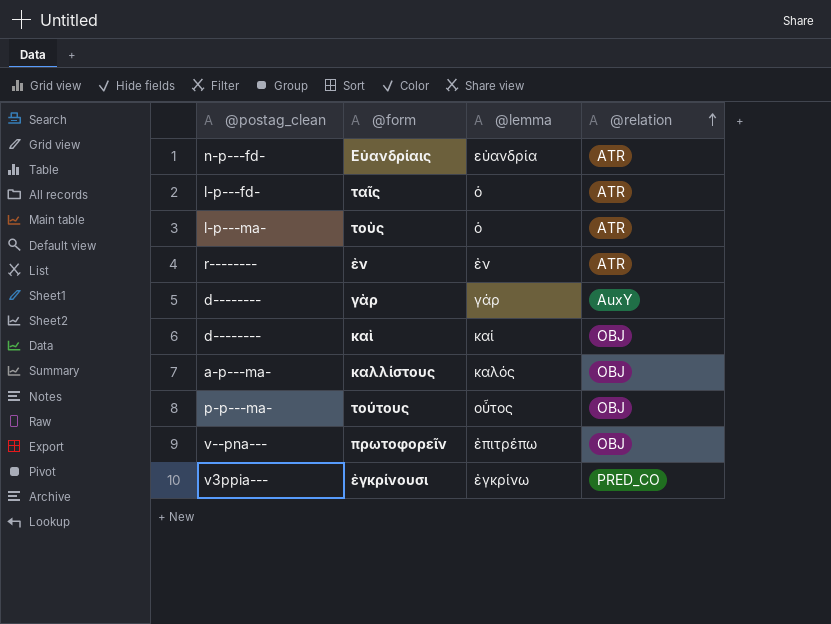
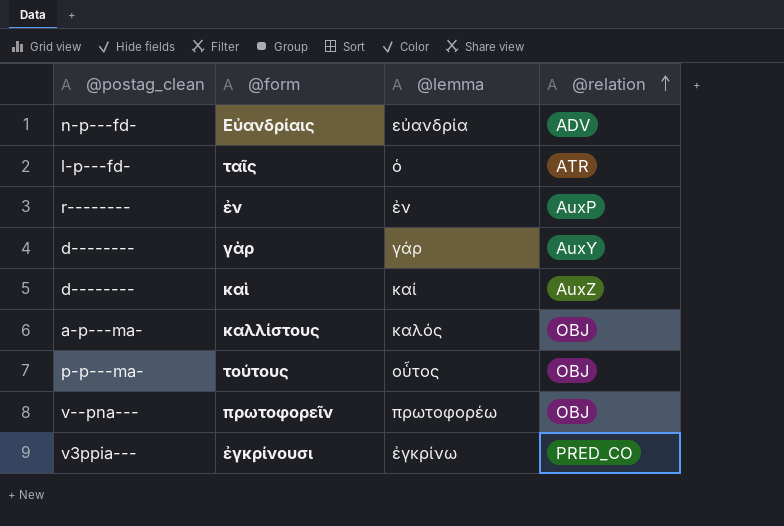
row τοὺς: l-p---ma- | ὁ | ATR -> none
Εὐανδρίαις | @relation: ATR -> ADV
ἐν | @relation: ATR -> AuxP
καὶ | @relation: OBJ -> AuxZ
πρωτοφορεῖν | @lemma: ἐπιτρέπω -> πρωτοφορέω

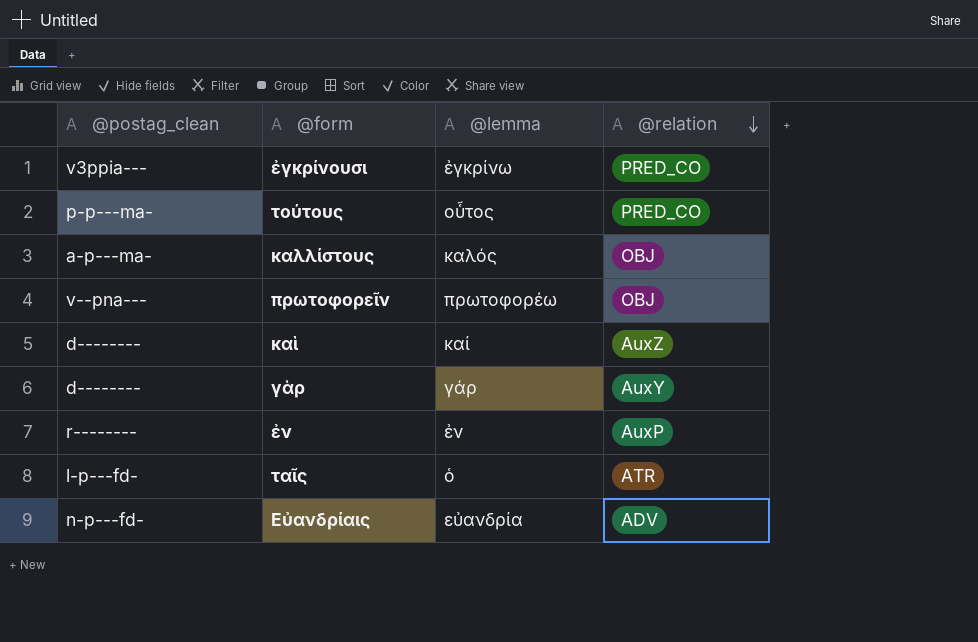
row order: @relation ascending -> @relation descending
τούτους | @relation: OBJ -> PRED_CO

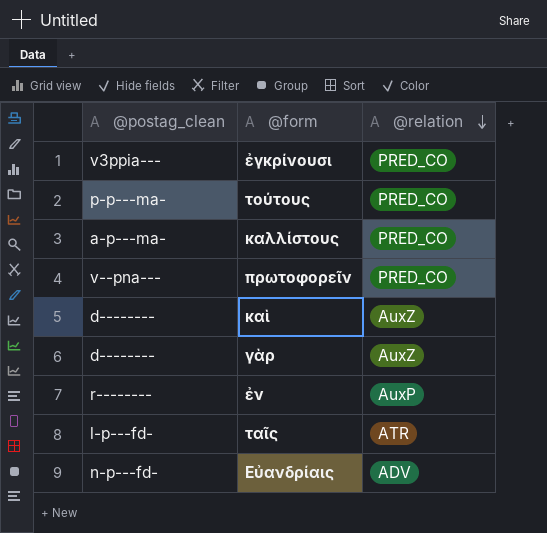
column @lemma | position: 3 -> none
καλλίστους | @relation: OBJ -> PRED_CO
πρωτοφορεῖν | @relation: OBJ -> PRED_CO
γὰρ | @relation: AuxY -> AuxZ

